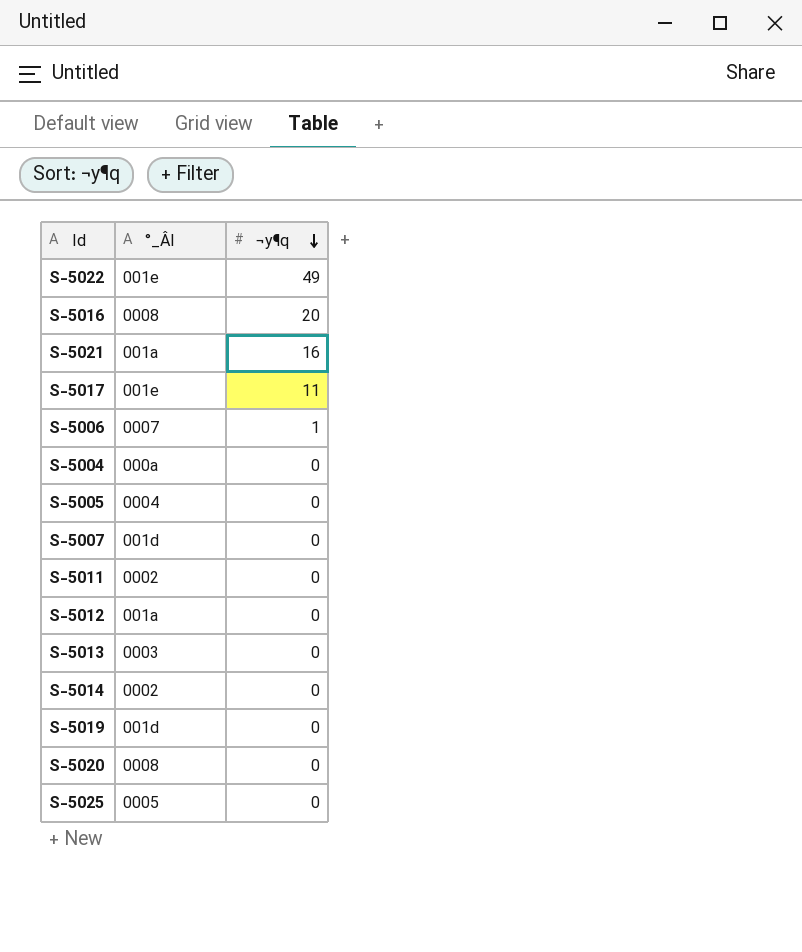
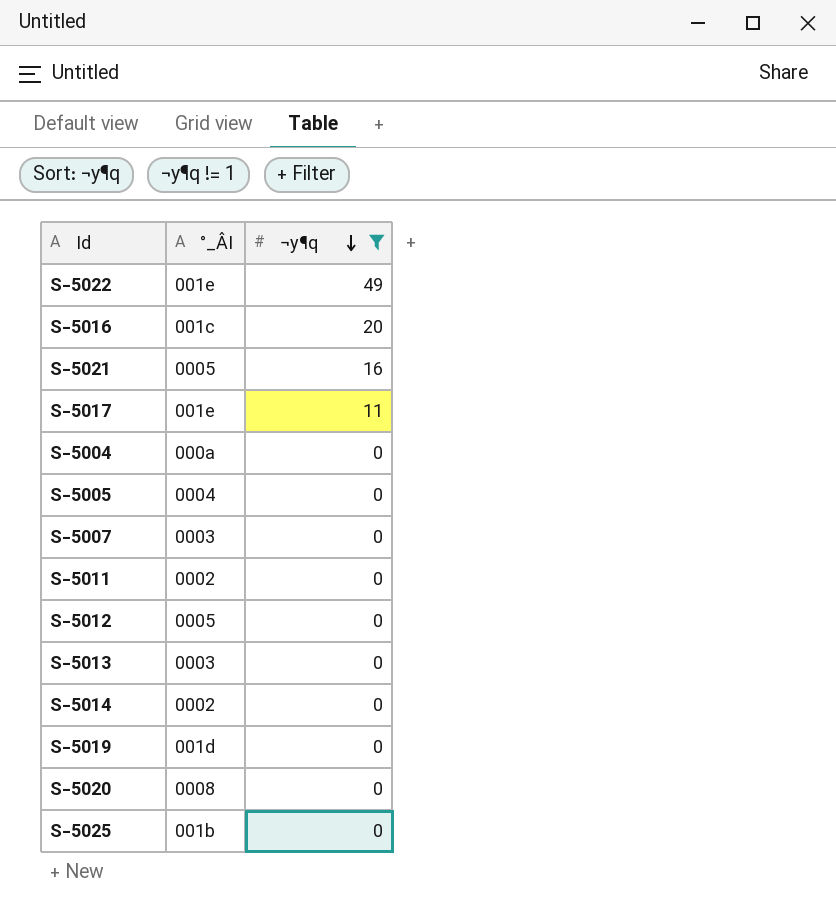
filter: none -> ¬y¶q != 1
S-5016 | °_ÂI: 0008 -> 001c
S-5021 | °_ÂI: 001a -> 0005
S-5007 | °_ÂI: 001d -> 0003
S-5012 | °_ÂI: 001a -> 0005
S-5025 | °_ÂI: 0005 -> 001b

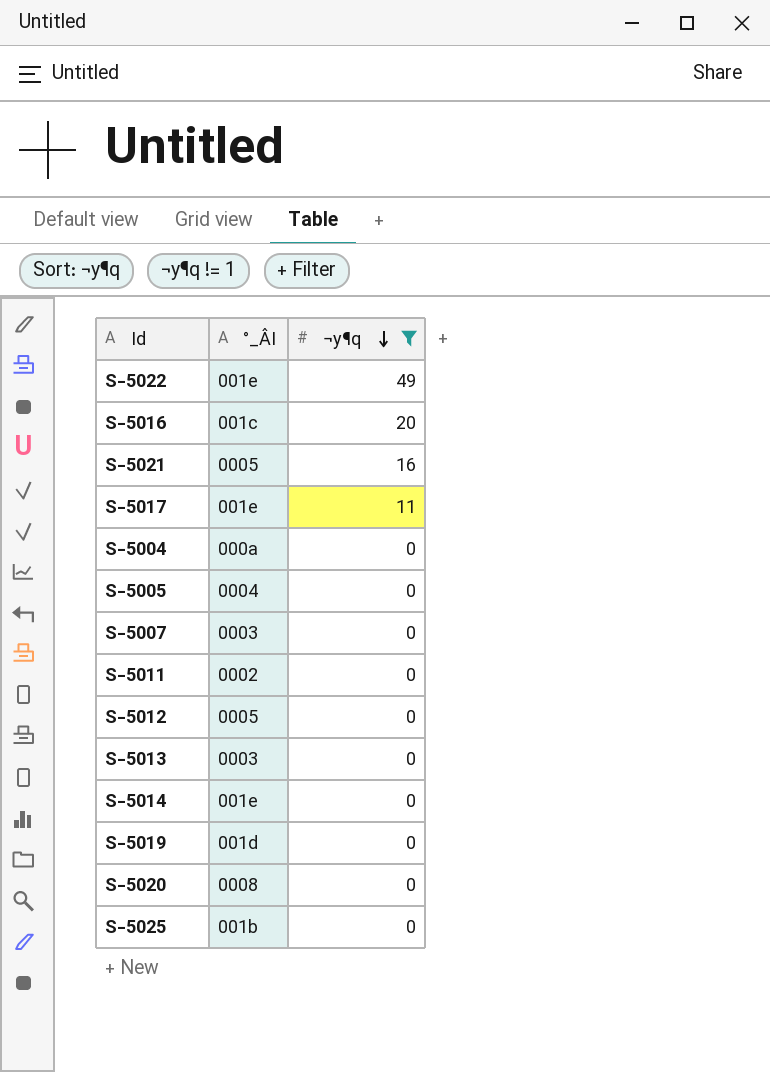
S-5014 | °_ÂI: 0002 -> 001e

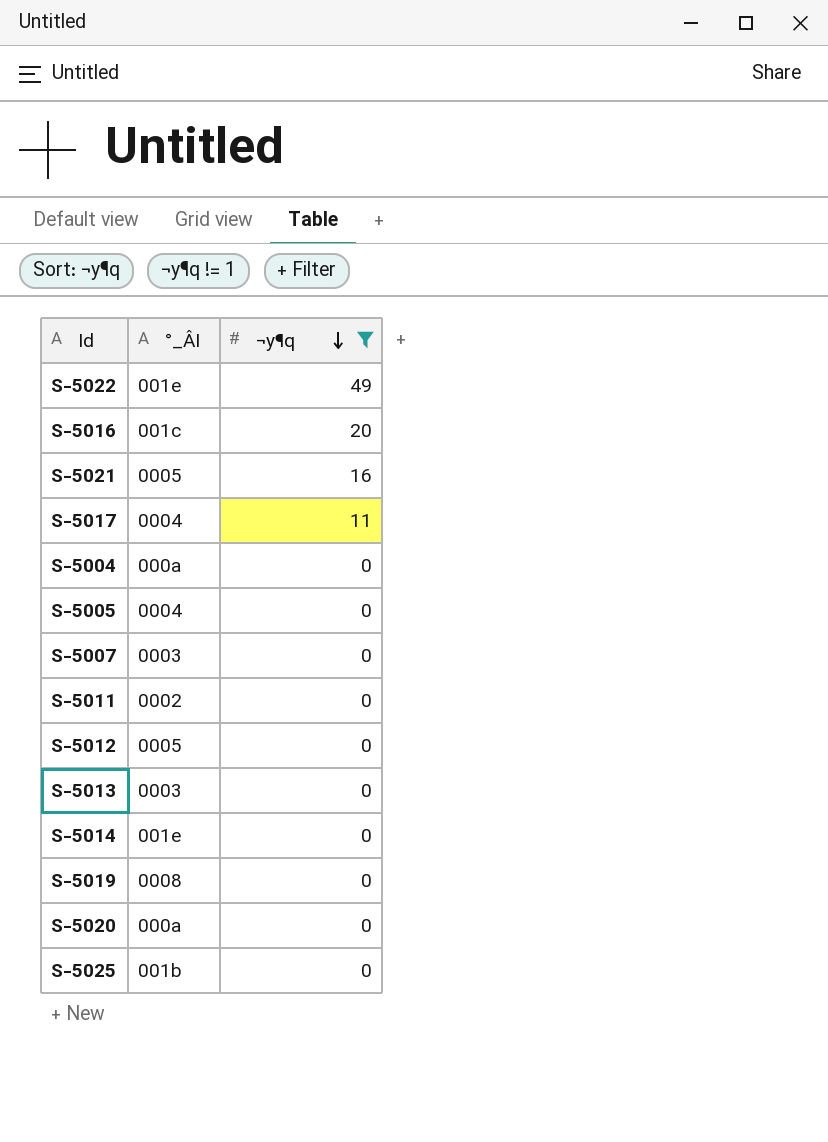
S-5017 | °_ÂI: 001e -> 0004
S-5019 | °_ÂI: 001d -> 0008
S-5020 | °_ÂI: 0008 -> 000a

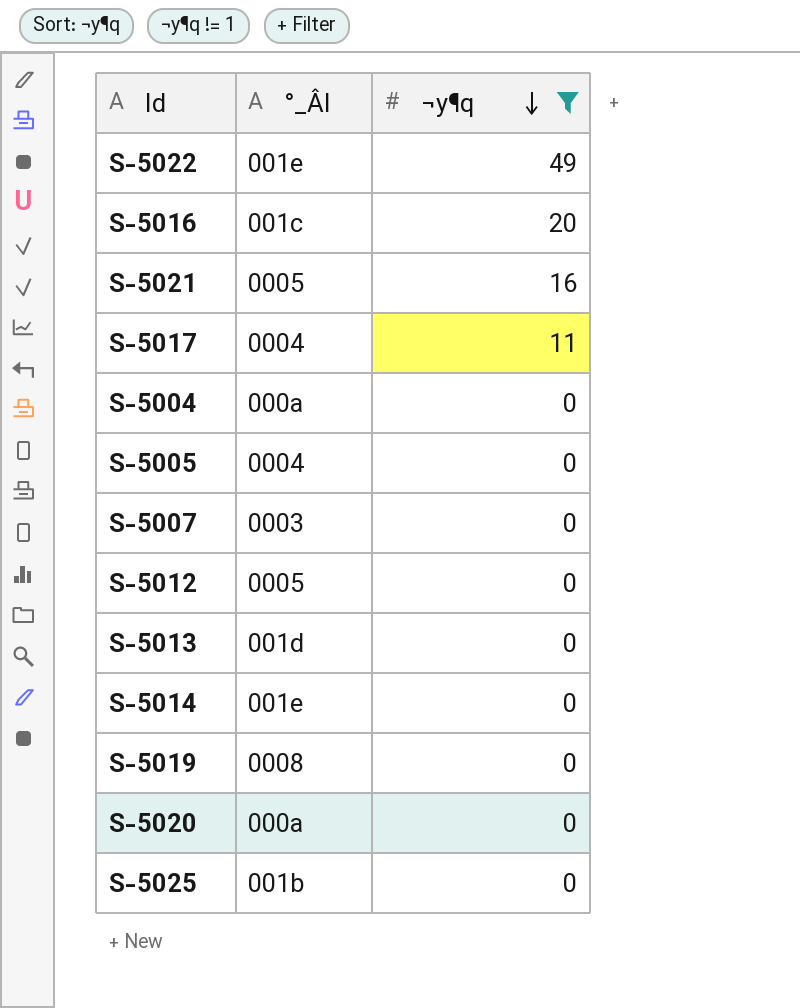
row S-5011: 0002 | 0 -> none
S-5013 | °_ÂI: 0003 -> 001d

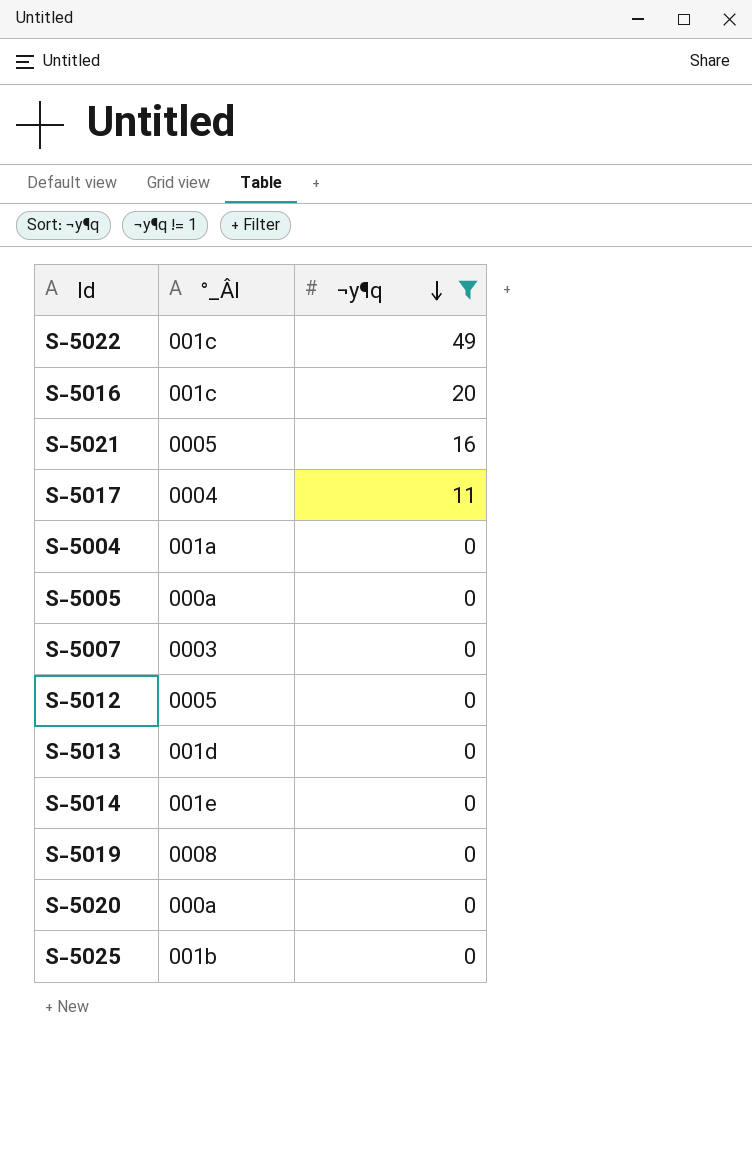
S-5022 | °_ÂI: 001e -> 001c
S-5004 | °_ÂI: 000a -> 001a
S-5005 | °_ÂI: 0004 -> 000a

